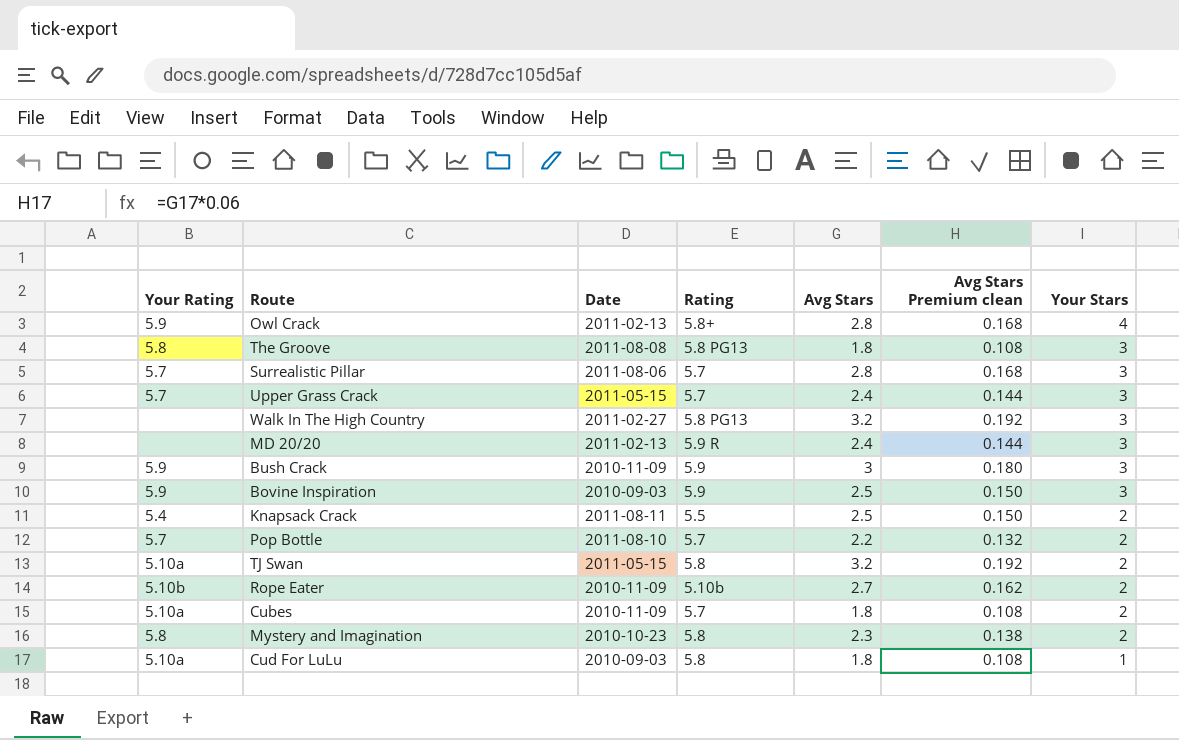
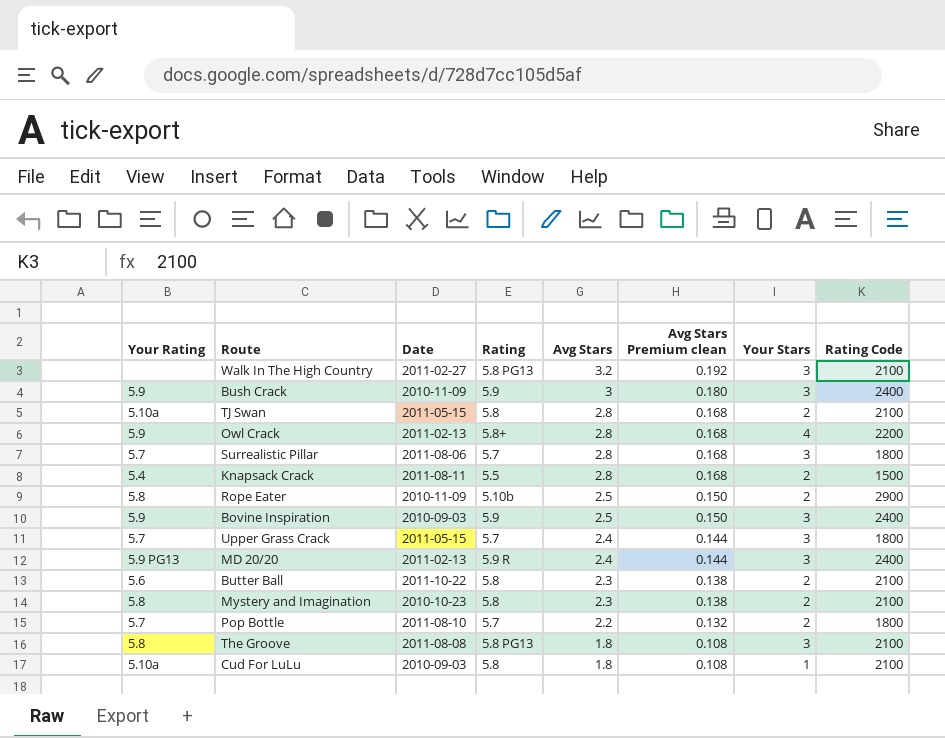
row order: Your Stars descending -> Avg Stars descending
column Rating Code | position: none -> 8
row Cubes: 5.10a | 2010-11-09 | 5.7 | 1.8 | 0.108 | 2 -> none
TJ Swan | Avg Stars: 3.2 -> 2.8
TJ Swan | Avg Stars Premium clean: 0.192 -> 0.168
Knapsack Crack | Avg Stars: 2.5 -> 2.8
Knapsack Crack | Avg Stars Premium clean: 0.150 -> 0.168
Rope Eater | Your Rating: 5.10b -> 5.8
Rope Eater | Avg Stars: 2.7 -> 2.5
Rope Eater | Avg Stars Premium clean: 0.162 -> 0.150
MD 20/20 | Your Rating: none -> 5.9 PG13
row Butter Ball: none -> 5.6 | 2011-10-22 | 5.8 | 2.3 | 0.138 | 2 | 2100

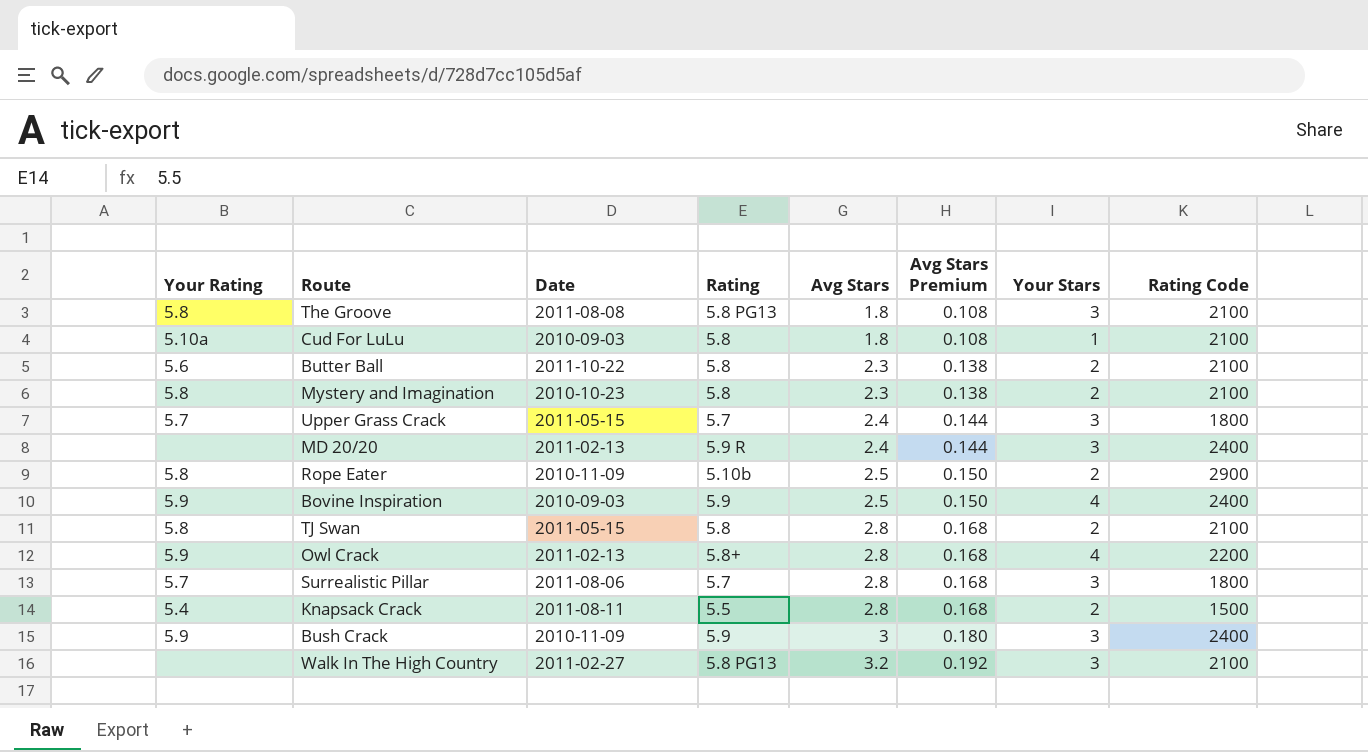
row order: Avg Stars descending -> Avg Stars ascending
column name: Avg Stars Premium clean -> Avg Stars Premium
row Pop Bottle: 5.7 | 2011-08-10 | 5.7 | 2.2 | 0.132 | 2 | 1800 -> none
MD 20/20 | Your Rating: 5.9 PG13 -> none
Bovine Inspiration | Your Stars: 3 -> 4
TJ Swan | Your Rating: 5.10a -> 5.8

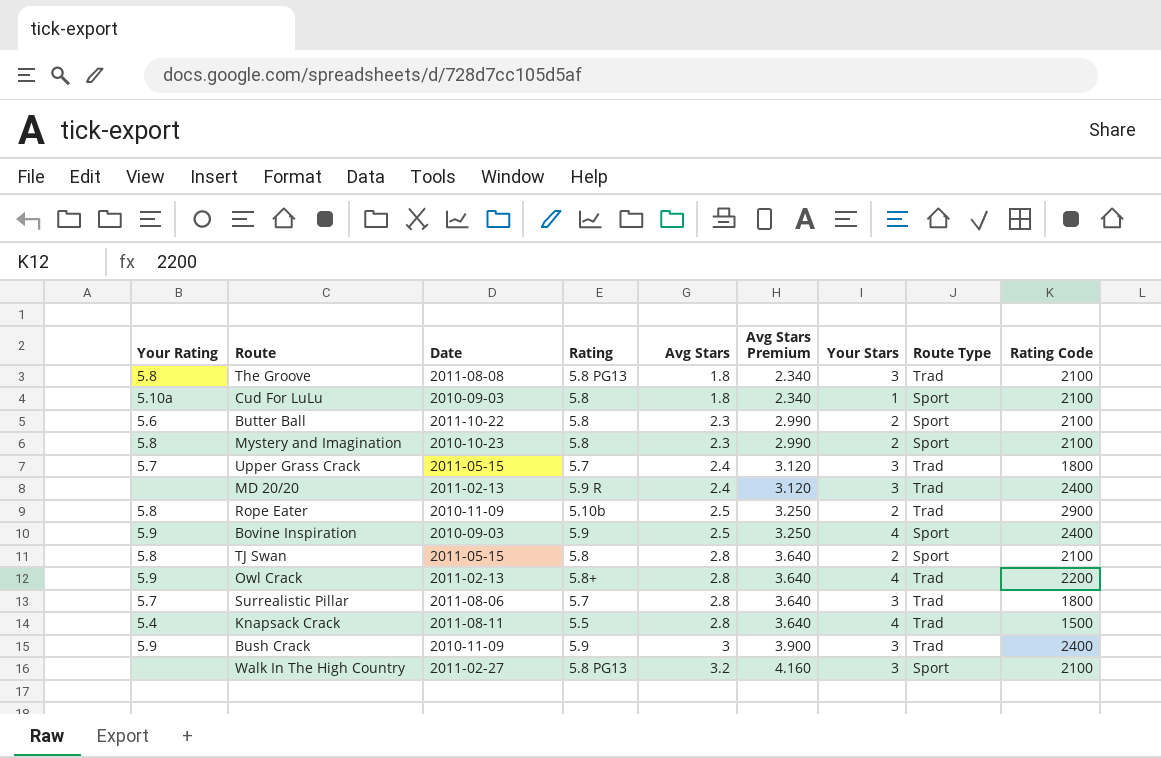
column Avg Stars Premium | formula: [Avg Stars] * 0.06 -> [Avg Stars] * 1.3
column Route Type | position: none -> 8
Knapsack Crack | Your Stars: 2 -> 4

